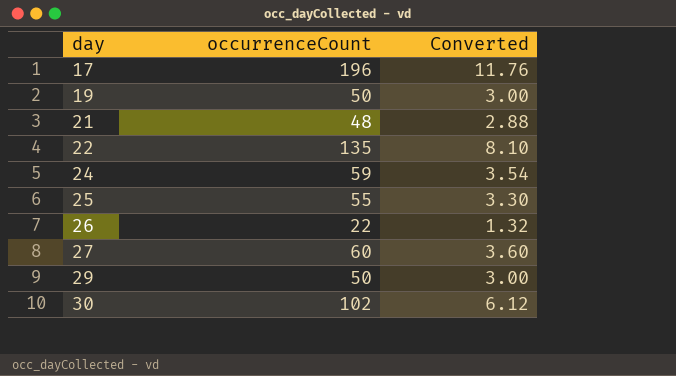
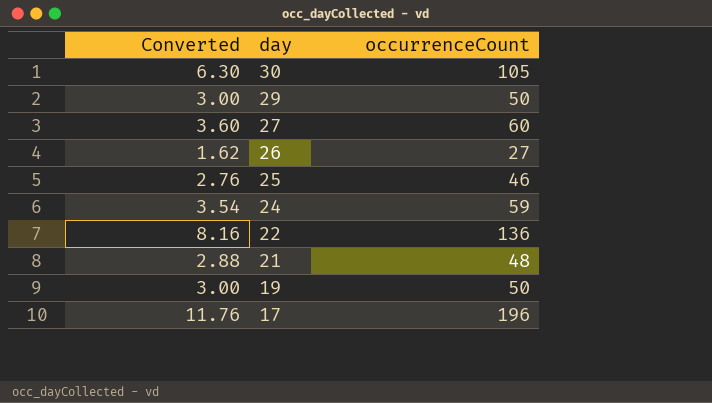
row order: day ascending -> day descending
column Converted | position: 3 -> 1
30 | Converted: 6.12 -> 6.30
30 | occurrenceCount: 102 -> 105
26 | Converted: 1.32 -> 1.62
26 | occurrenceCount: 22 -> 27
25 | Converted: 3.30 -> 2.76
25 | occurrenceCount: 55 -> 46
22 | Converted: 8.10 -> 8.16
22 | occurrenceCount: 135 -> 136

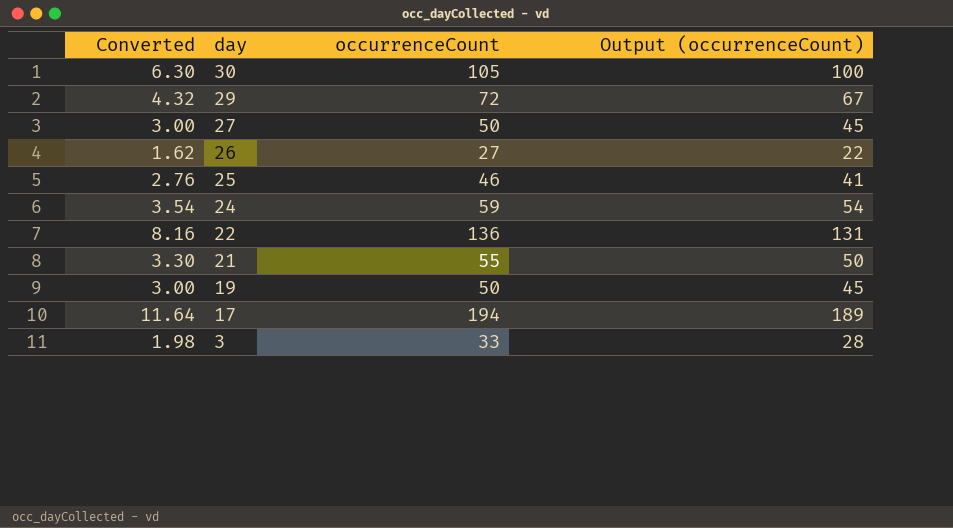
column Output (occurrenceCount) | formula: none -> [occurrenceCount] - 5
29 | Converted: 3.00 -> 4.32
29 | occurrenceCount: 50 -> 72
27 | Converted: 3.60 -> 3.00
27 | occurrenceCount: 60 -> 50
21 | Converted: 2.88 -> 3.30
21 | occurrenceCount: 48 -> 55
17 | Converted: 11.76 -> 11.64
17 | occurrenceCount: 196 -> 194
row 3: none -> 1.98 | 33 | 28

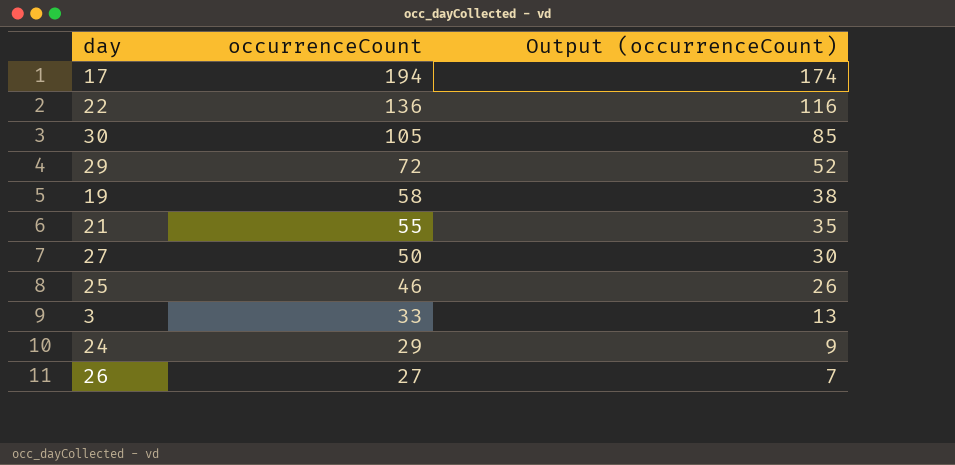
row order: day descending -> occurrenceCount descending
column Converted | formula: [occurrenceCount] * 0.06 -> none
column Output (occurrenceCount) | formula: [occurrenceCount] - 5 -> [occurrenceCount] - 20
19 | occurrenceCount: 50 -> 58
24 | occurrenceCount: 59 -> 29

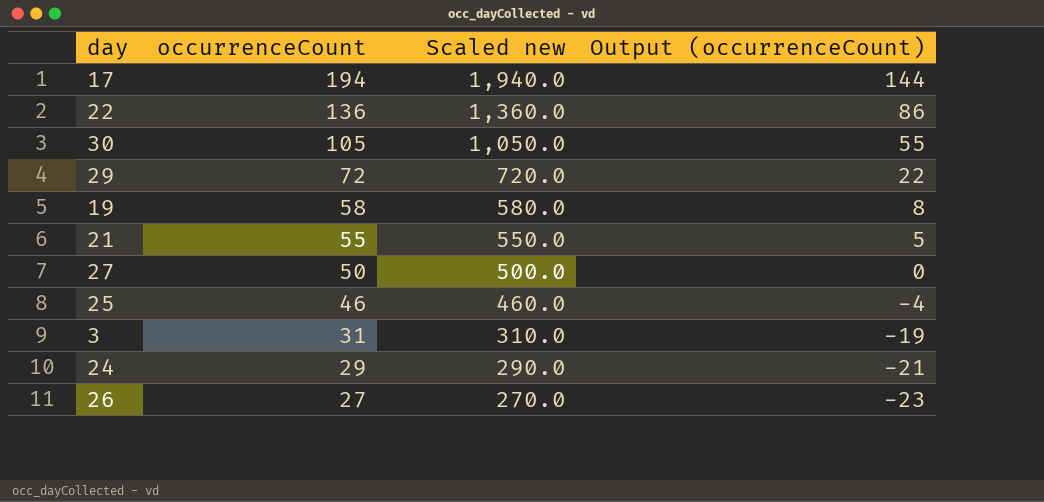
column Scaled new | formula: none -> [occurrenceCount] * 10
column Output (occurrenceCount) | formula: [occurrenceCount] - 20 -> [occurrenceCount] - 50
3 | occurrenceCount: 33 -> 31

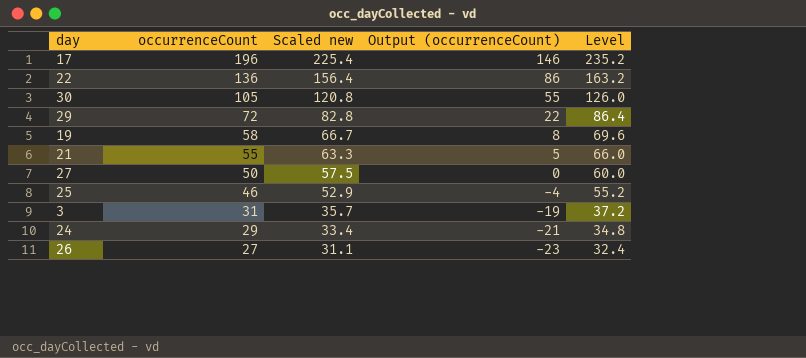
column Scaled new | formula: [occurrenceCount] * 10 -> [occurrenceCount] * 1.15
column Level | formula: none -> [occurrenceCount] * 1.2
17 | occurrenceCount: 194 -> 196
17 | Output (occurrenceCount): 144 -> 146

